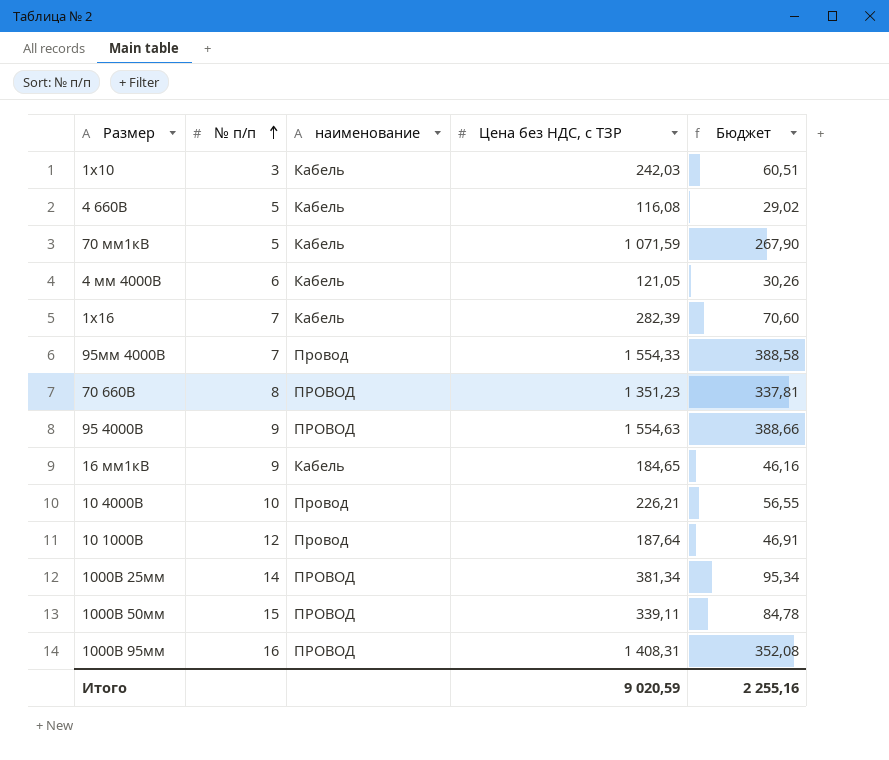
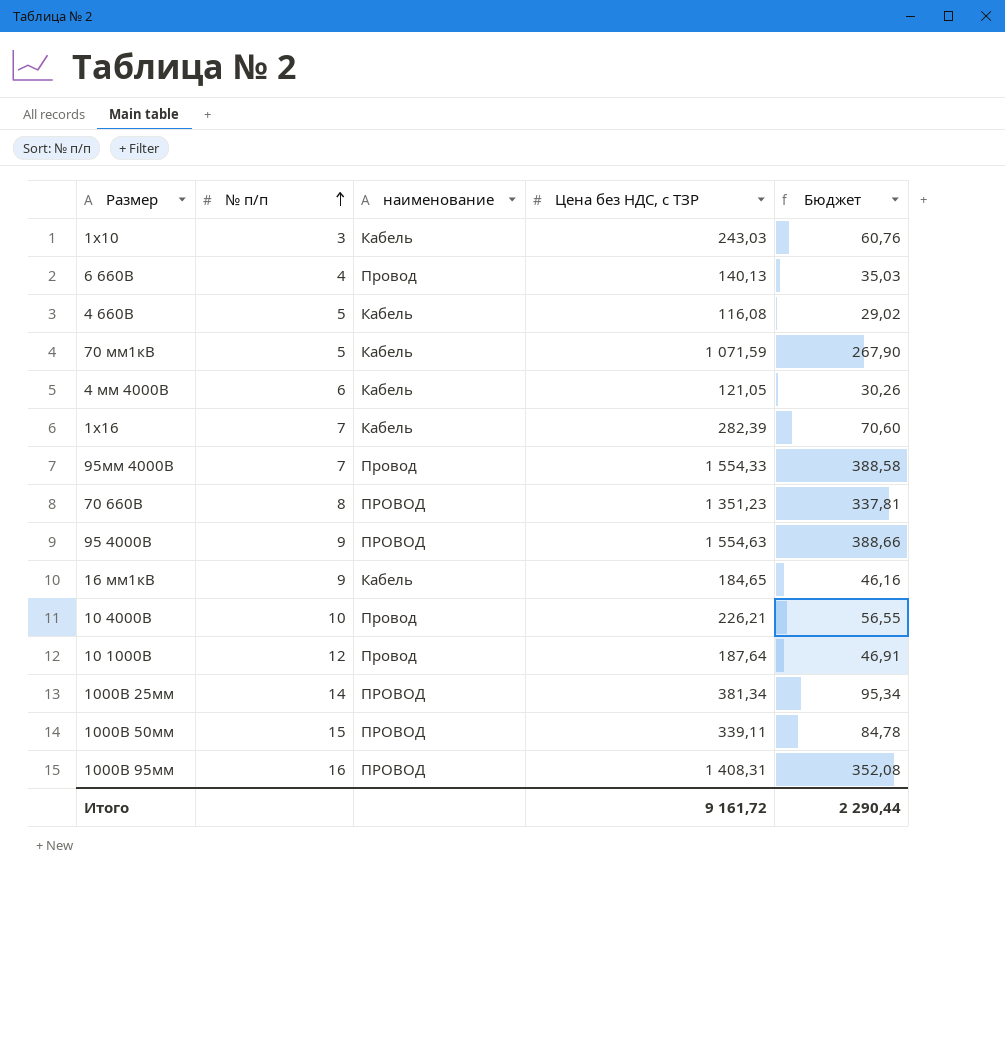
1х10 | Цена без НДС, с ТЗР: 242,03 -> 243,03
1х10 | Бюджет: 60,51 -> 60,76
row 6 660В: none -> 4 | Провод | 140,13 | 35,03
Итого | Цена без НДС, с ТЗР: 9 020,59 -> 9 161,72
Итого | Бюджет: 2 255,16 -> 2 290,44

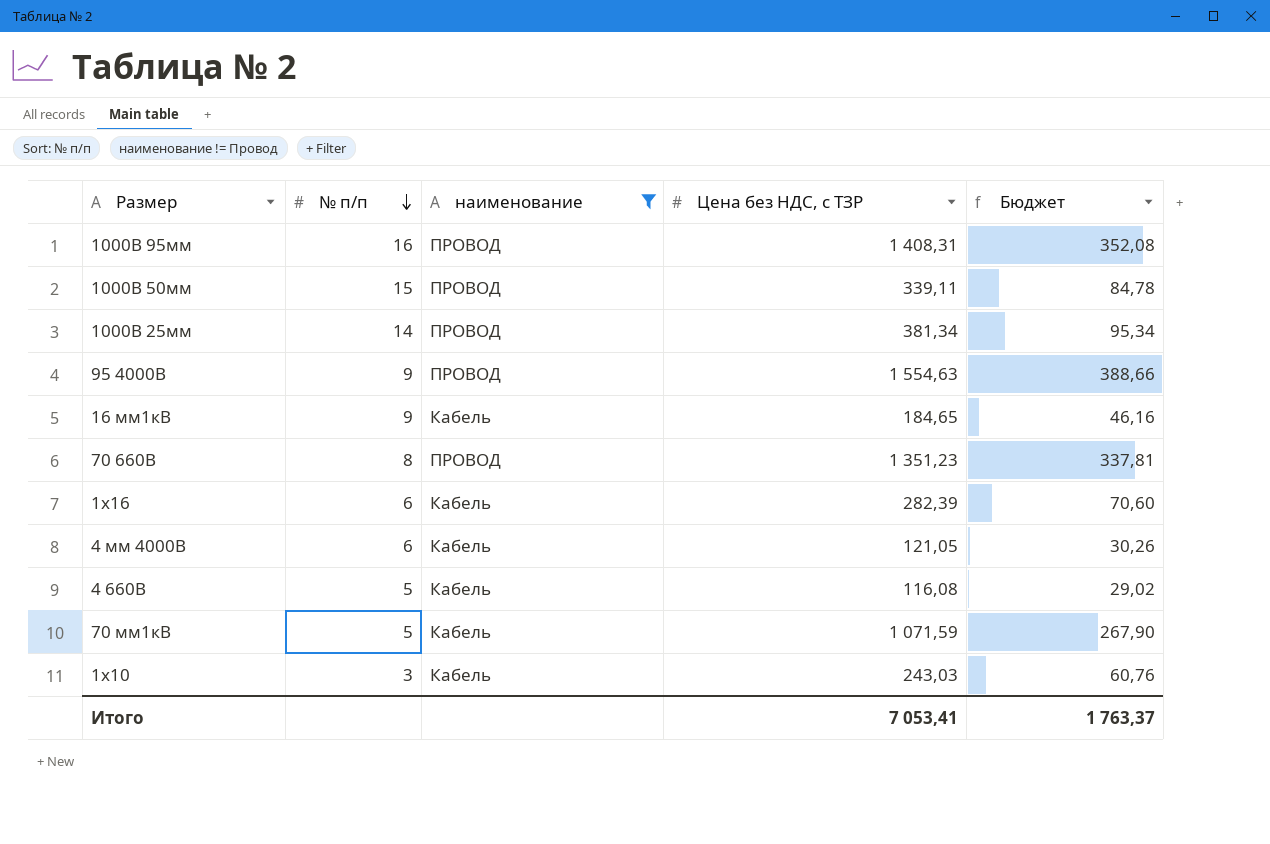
filter: none -> наименование != Провод
row order: № п/п ascending -> № п/п descending
1х16 | № п/п: 7 -> 6
Итого | Цена без НДС, с ТЗР: 9 161,72 -> 7 053,41
Итого | Бюджет: 2 290,44 -> 1 763,37

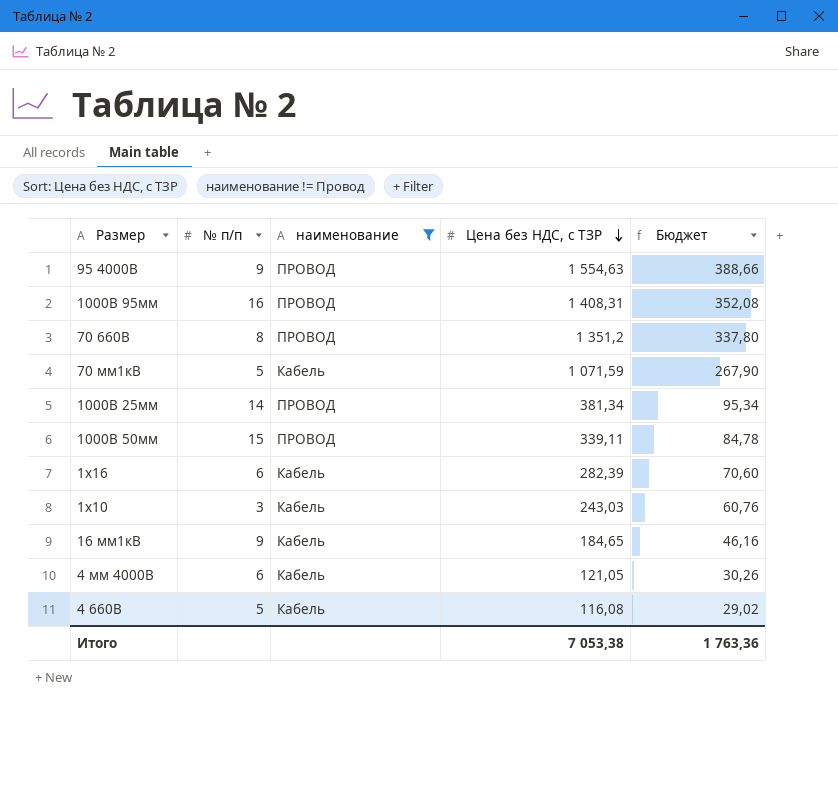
row order: № п/п descending -> Цена без НДС, с ТЗР descending
70 660В | Цена без НДС, с ТЗР: 1 351,23 -> 1 351,2
70 660В | Бюджет: 337,81 -> 337,80
Итого | Цена без НДС, с ТЗР: 7 053,41 -> 7 053,38
Итого | Бюджет: 1 763,37 -> 1 763,36

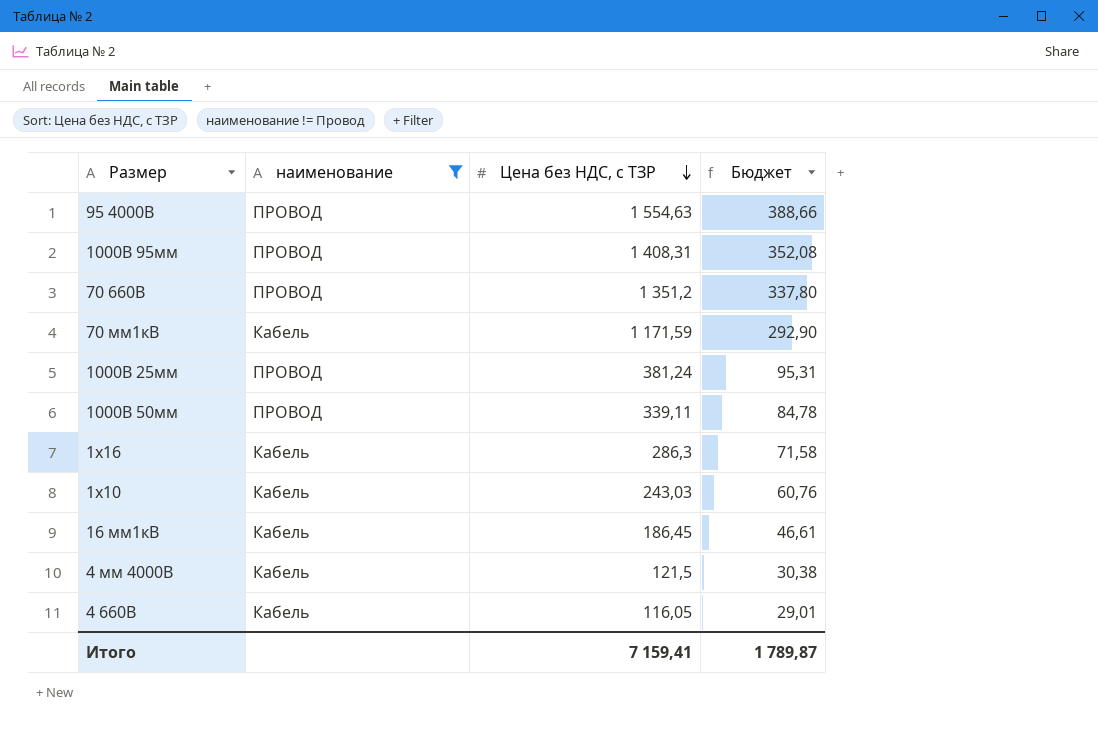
column № п/п | position: 2 -> none
70 мм1кВ | Цена без НДС, с ТЗР: 1 071,59 -> 1 171,59
70 мм1кВ | Бюджет: 267,90 -> 292,90
1000В 25мм | Цена без НДС, с ТЗР: 381,34 -> 381,24
1000В 25мм | Бюджет: 95,34 -> 95,31
1х16 | Цена без НДС, с ТЗР: 282,39 -> 286,3
1х16 | Бюджет: 70,60 -> 71,58
16 мм1кВ | Цена без НДС, с ТЗР: 184,65 -> 186,45
16 мм1кВ | Бюджет: 46,16 -> 46,61
4 мм 4000В | Цена без НДС, с ТЗР: 121,05 -> 121,5
4 мм 4000В | Бюджет: 30,26 -> 30,38
4 660В | Цена без НДС, с ТЗР: 116,08 -> 116,05
4 660В | Бюджет: 29,02 -> 29,01
Итого | Цена без НДС, с ТЗР: 7 053,38 -> 7 159,41
Итого | Бюджет: 1 763,36 -> 1 789,87

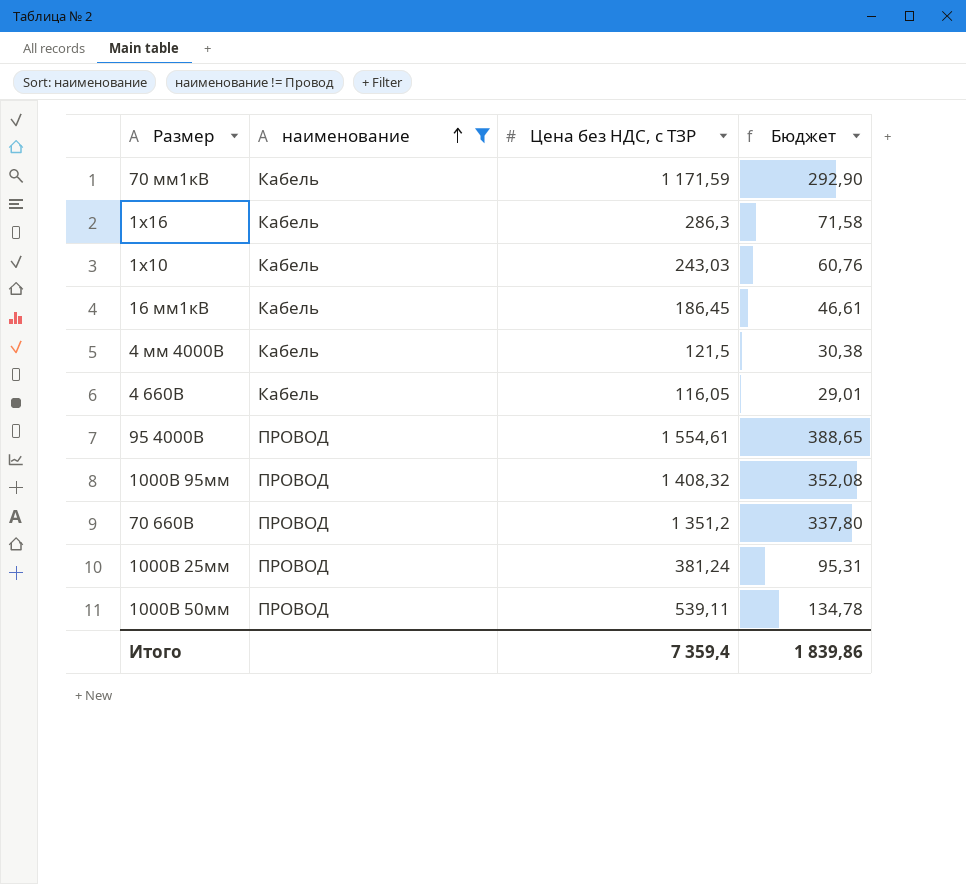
row order: Цена без НДС, с ТЗР descending -> наименование ascending
95 4000В | Цена без НДС, с ТЗР: 1 554,63 -> 1 554,61
95 4000В | Бюджет: 388,66 -> 388,65
1000В 95мм | Цена без НДС, с ТЗР: 1 408,31 -> 1 408,32
1000В 50мм | Цена без НДС, с ТЗР: 339,11 -> 539,11
1000В 50мм | Бюджет: 84,78 -> 134,78
Итого | Цена без НДС, с ТЗР: 7 159,41 -> 7 359,4
Итого | Бюджет: 1 789,87 -> 1 839,86

